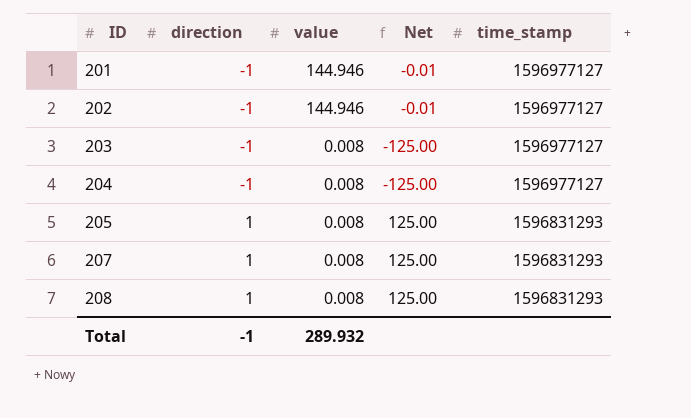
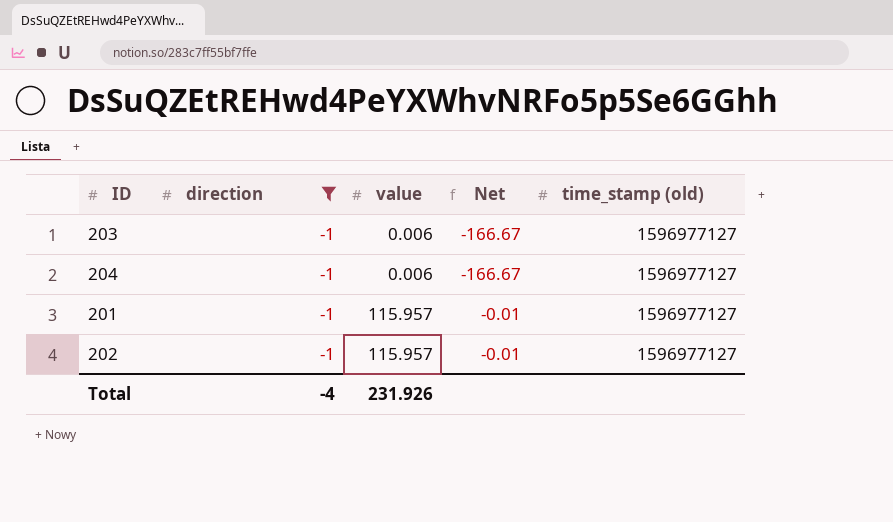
filter: none -> direction = -1
row order: ID ascending -> value ascending
column name: time_stamp -> time_stamp (old)
203 | value: 0.008 -> 0.006
203 | Net: -125.00 -> -166.67
204 | value: 0.008 -> 0.006
204 | Net: -125.00 -> -166.67
201 | value: 144.946 -> 115.957
202 | value: 144.946 -> 115.957
Total | direction: -1 -> -4
Total | value: 289.932 -> 231.926

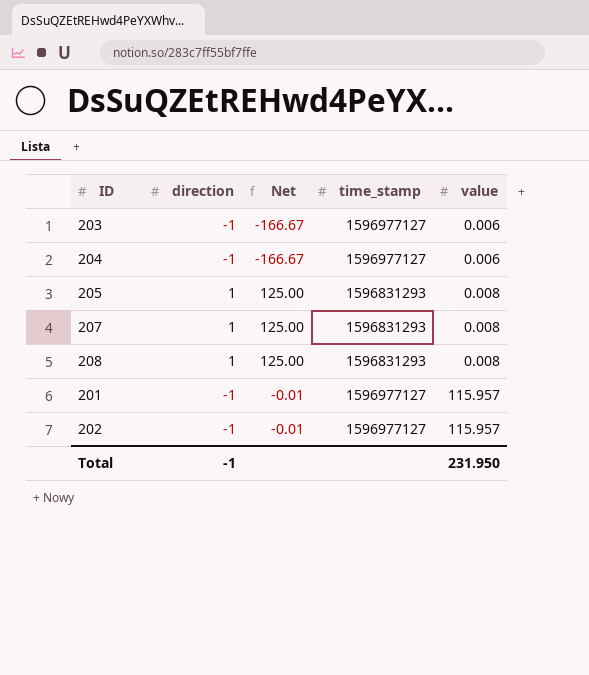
filter: direction = -1 -> none
column name: time_stamp (old) -> time_stamp
column value | position: 3 -> 5
Total | direction: -4 -> -1
Total | value: 231.926 -> 231.950

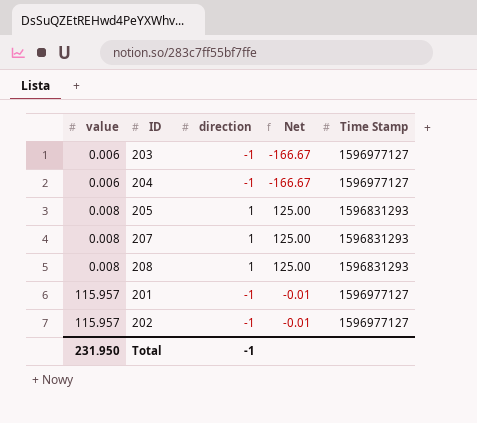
column value | position: 5 -> 1
column name: time_stamp -> Time Stamp

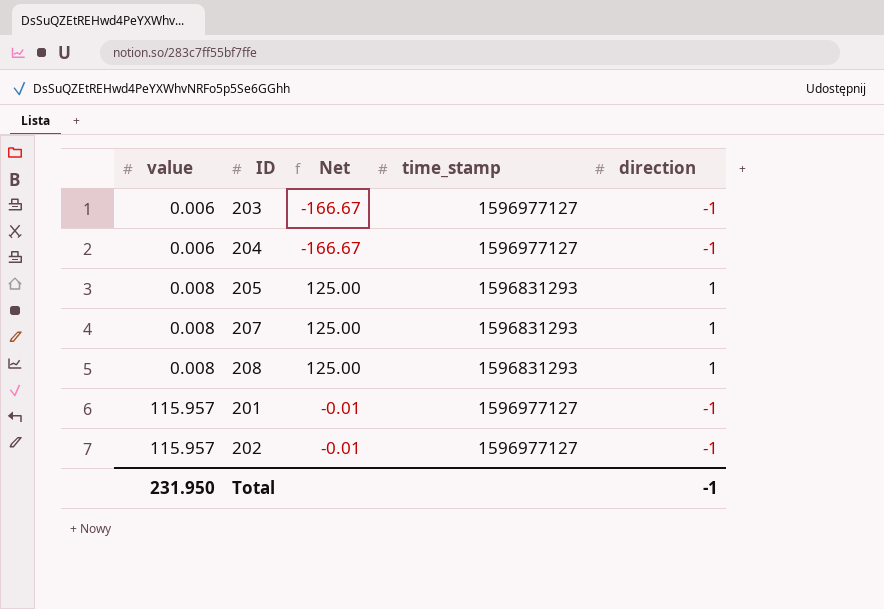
column name: Time Stamp -> time_stamp
column direction | position: 3 -> 5

